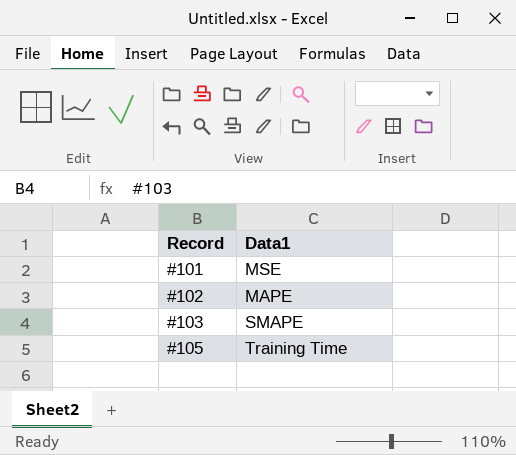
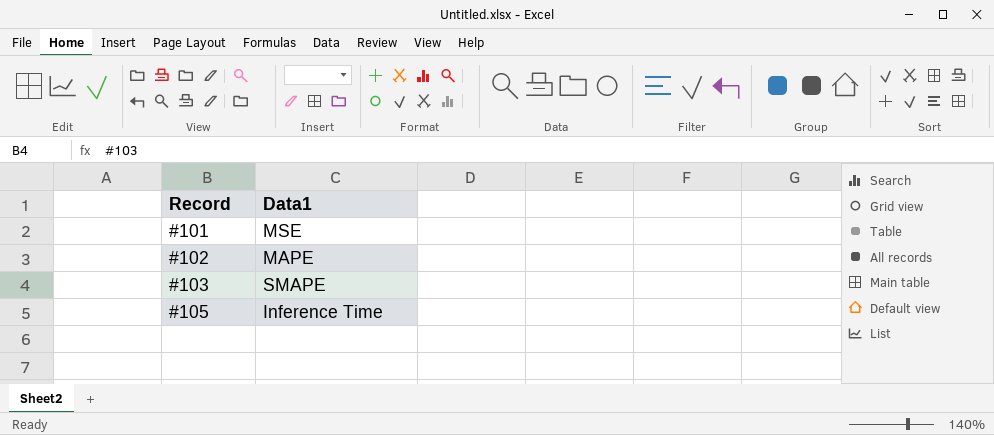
#105 | Data1: Training Time -> Inference Time

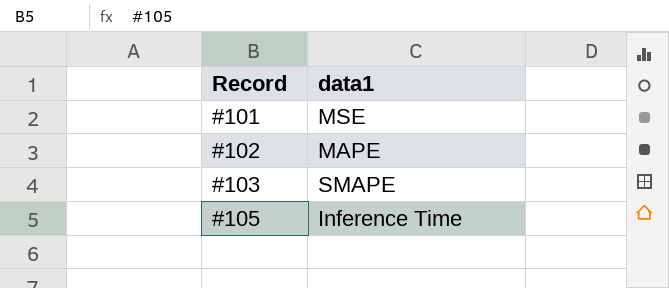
column name: Data1 -> data1

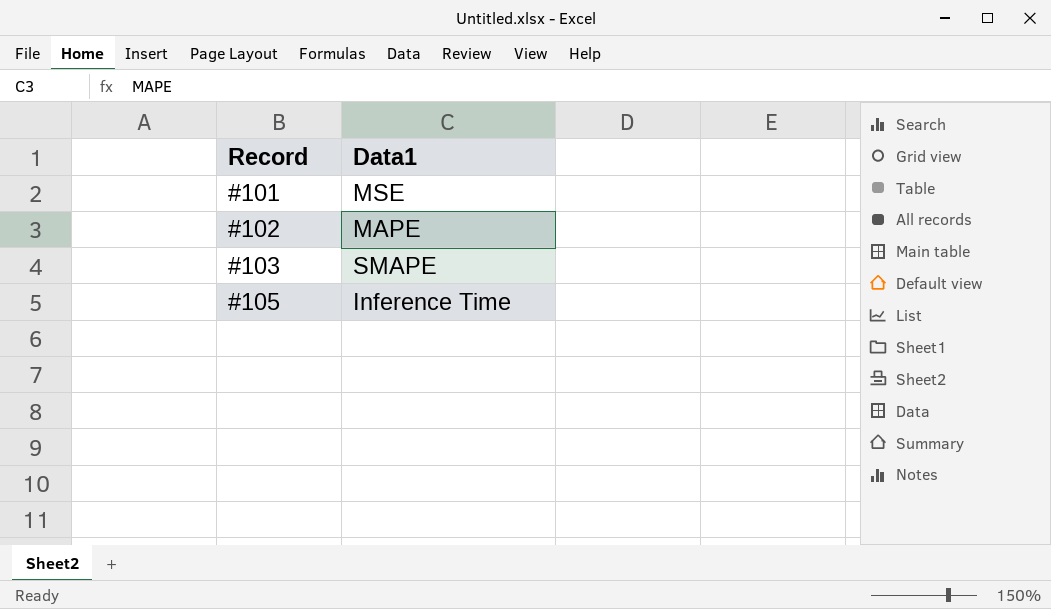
column name: data1 -> Data1

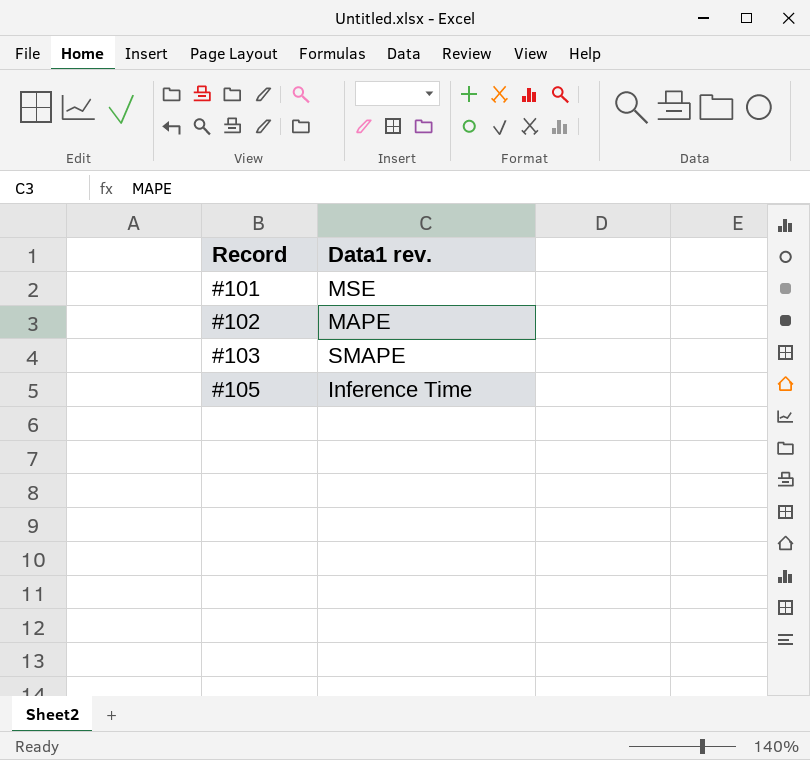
column name: Data1 -> Data1 rev.

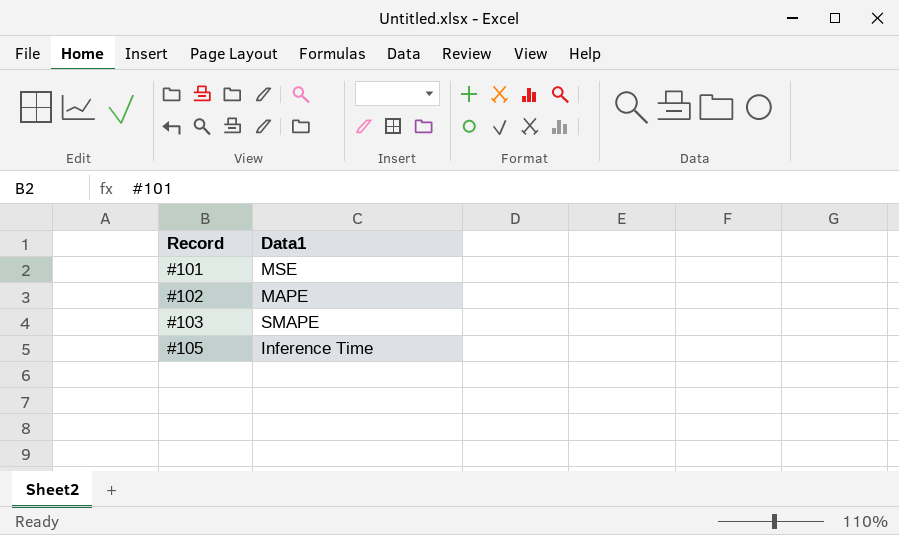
column name: Data1 rev. -> Data1

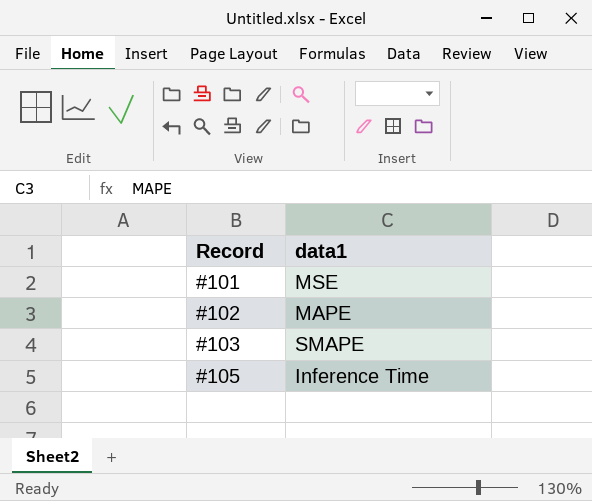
column name: Data1 -> data1

